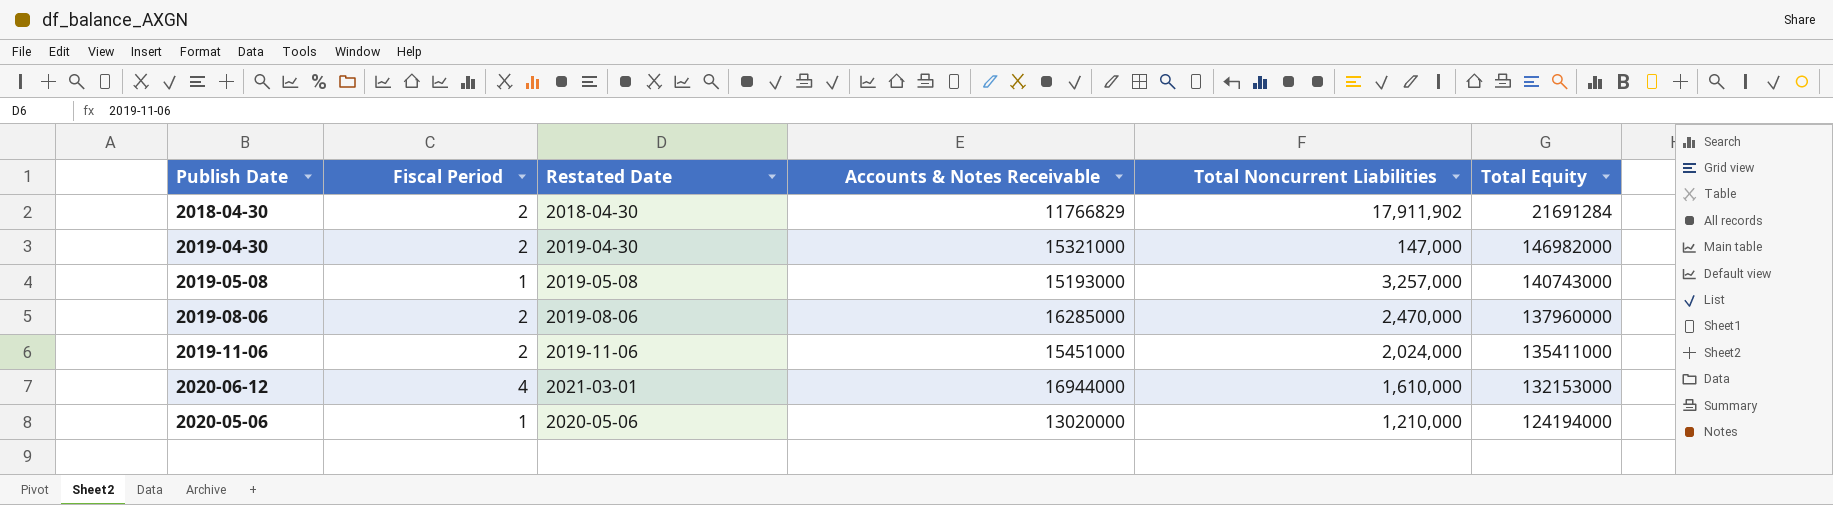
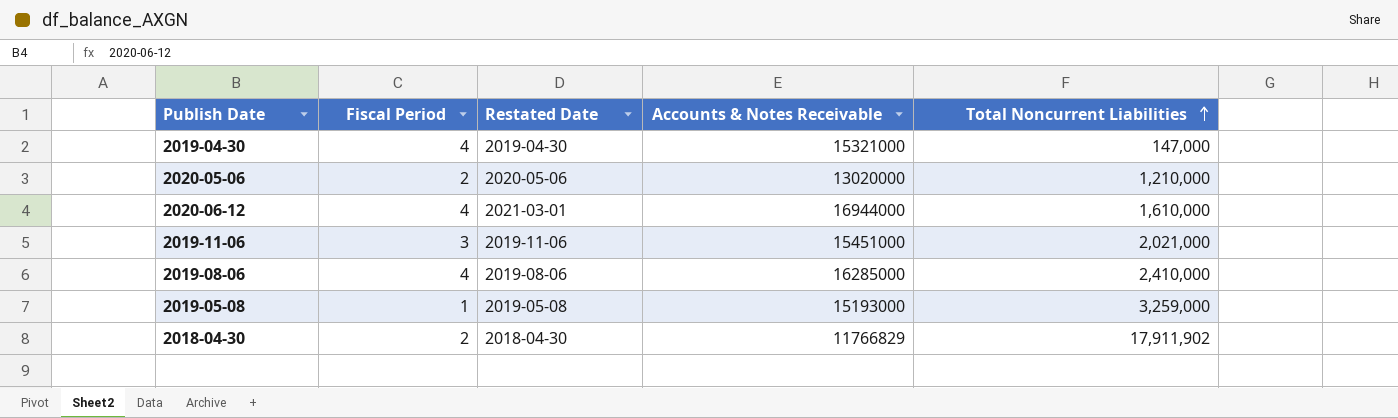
row order: none -> Total Noncurrent Liabilities ascending
column Total Equity | position: 6 -> none
2019-04-30 | Fiscal Period: 2 -> 4
2020-05-06 | Fiscal Period: 1 -> 2
2019-11-06 | Fiscal Period: 2 -> 3
2019-11-06 | Total Noncurrent Liabilities: 2,024,000 -> 2,021,000
2019-08-06 | Fiscal Period: 2 -> 4
2019-08-06 | Total Noncurrent Liabilities: 2,470,000 -> 2,410,000
2019-05-08 | Total Noncurrent Liabilities: 3,257,000 -> 3,259,000

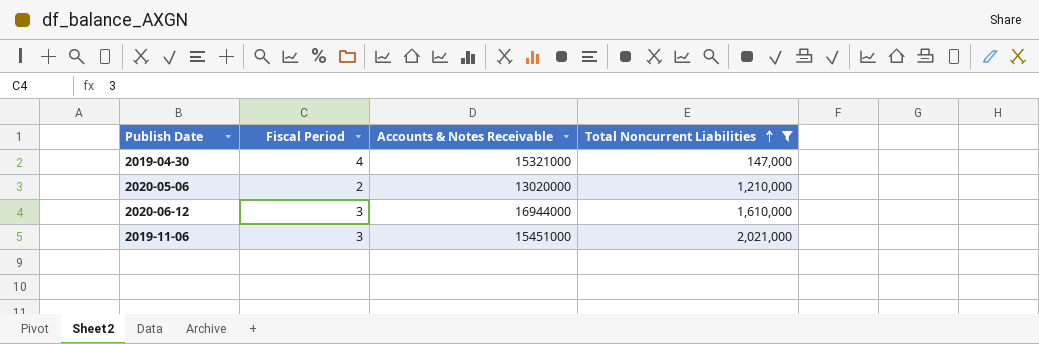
filter: none -> Total Noncurrent Liabilities <= 2,021,000
column Restated Date | position: 3 -> none
2020-06-12 | Fiscal Period: 4 -> 3

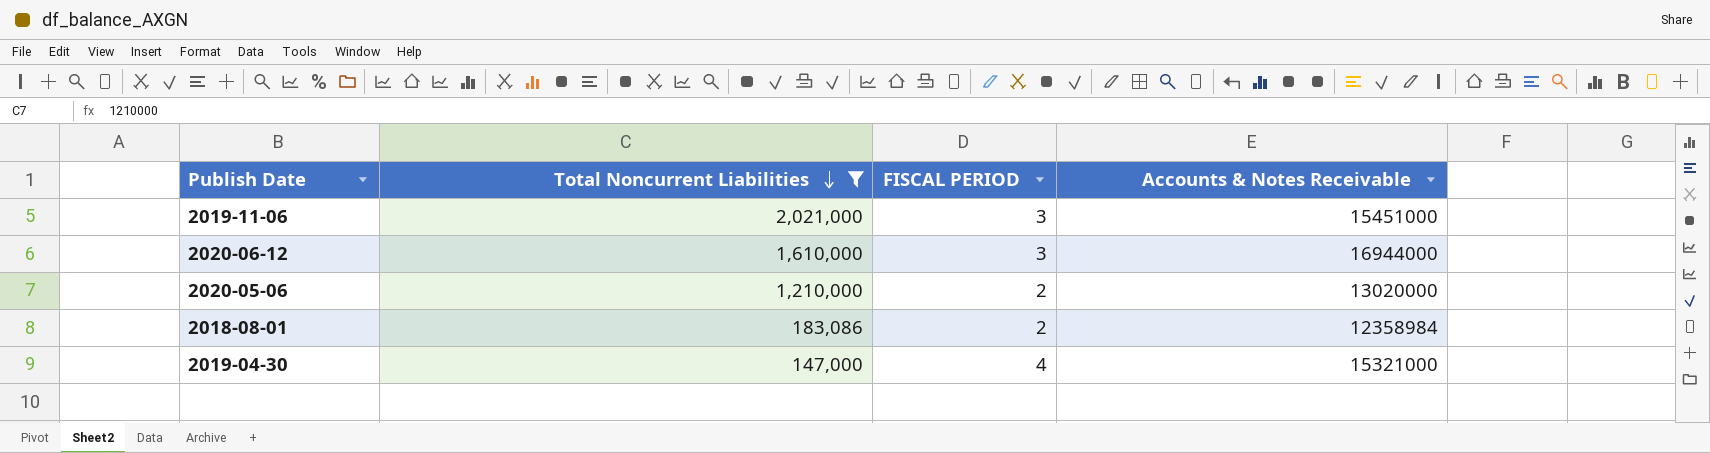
row order: Total Noncurrent Liabilities ascending -> Total Noncurrent Liabilities descending
column Total Noncurrent Liabilities | position: 4 -> 2
column name: Fiscal Period -> FISCAL PERIOD
row 2018-08-01: none -> 183,086 | 2 | 12358984

